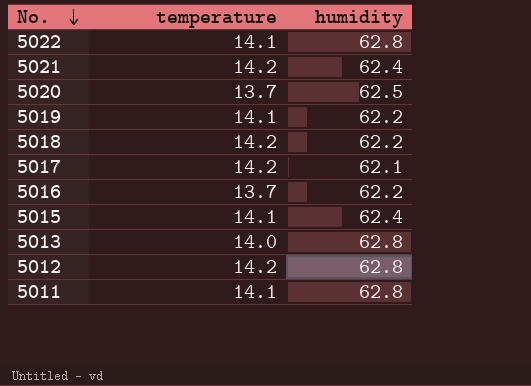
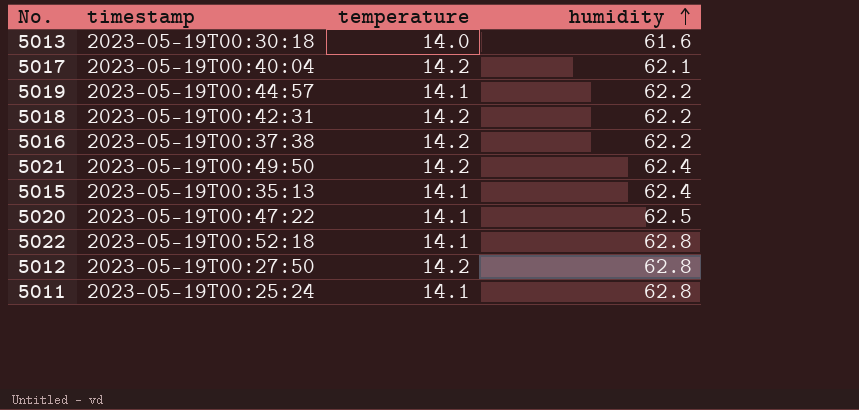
row order: No. descending -> humidity ascending
column timestamp | position: none -> 2
5013 | humidity: 62.8 -> 61.6
5016 | temperature: 13.7 -> 14.2
5020 | temperature: 13.7 -> 14.1

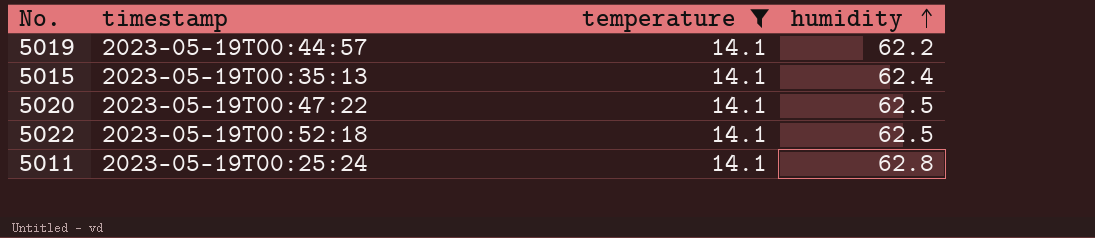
filter: none -> temperature = 14.1
5022 | humidity: 62.8 -> 62.5

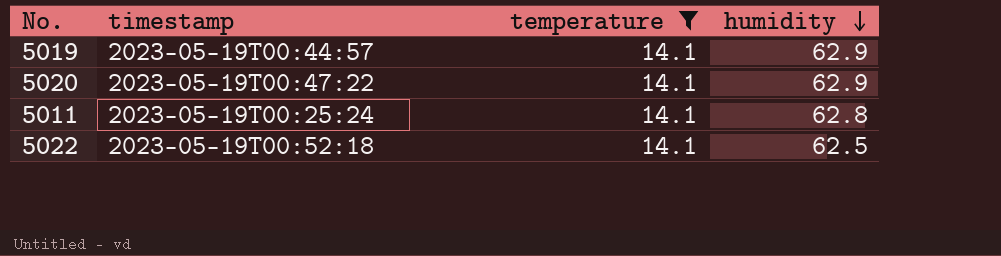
row order: humidity ascending -> humidity descending
row 5015: 2023-05-19T00:35:13 | 14.1 | 62.4 -> none
5019 | humidity: 62.2 -> 62.9
5020 | humidity: 62.5 -> 62.9

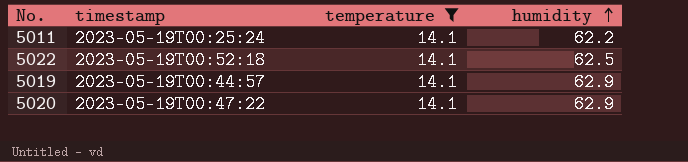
row order: humidity descending -> humidity ascending
5011 | humidity: 62.8 -> 62.2

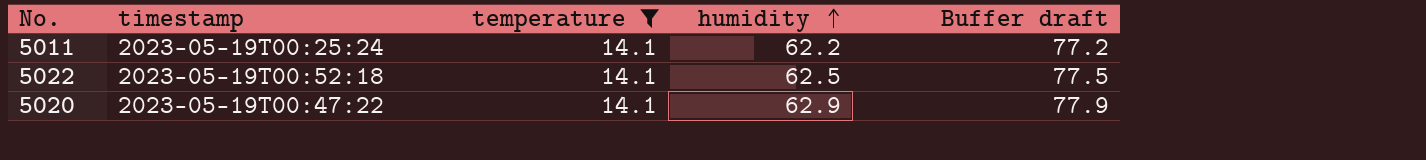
column Buffer draft | formula: none -> [humidity] + 15
row 5019: 2023-05-19T00:44:57 | 14.1 | 62.9 -> none

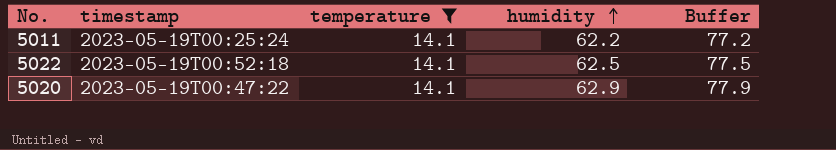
column name: Buffer draft -> Buffer

